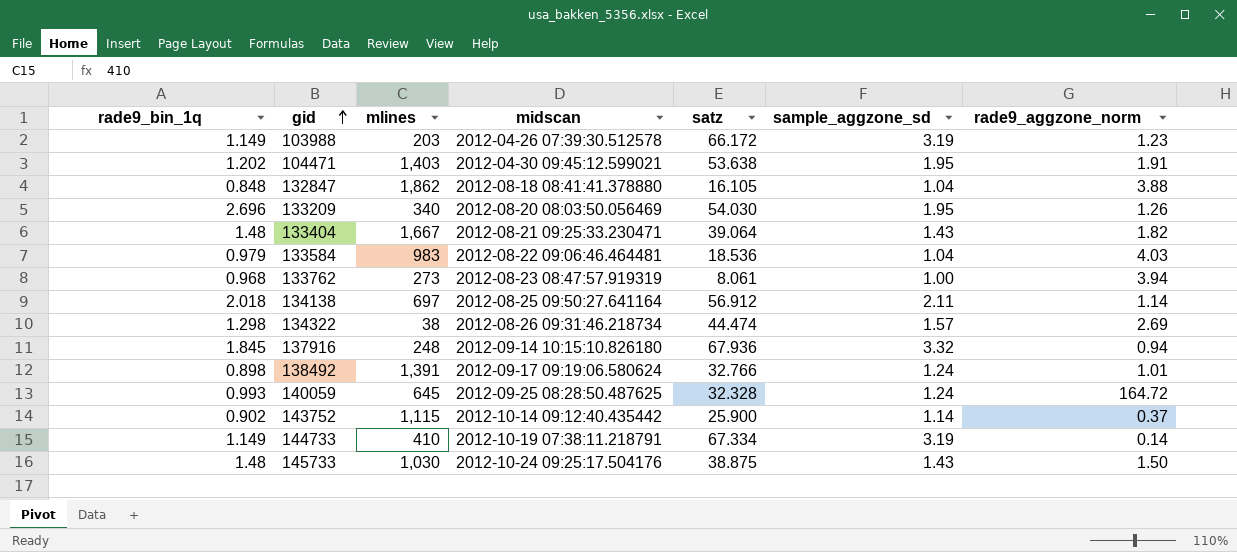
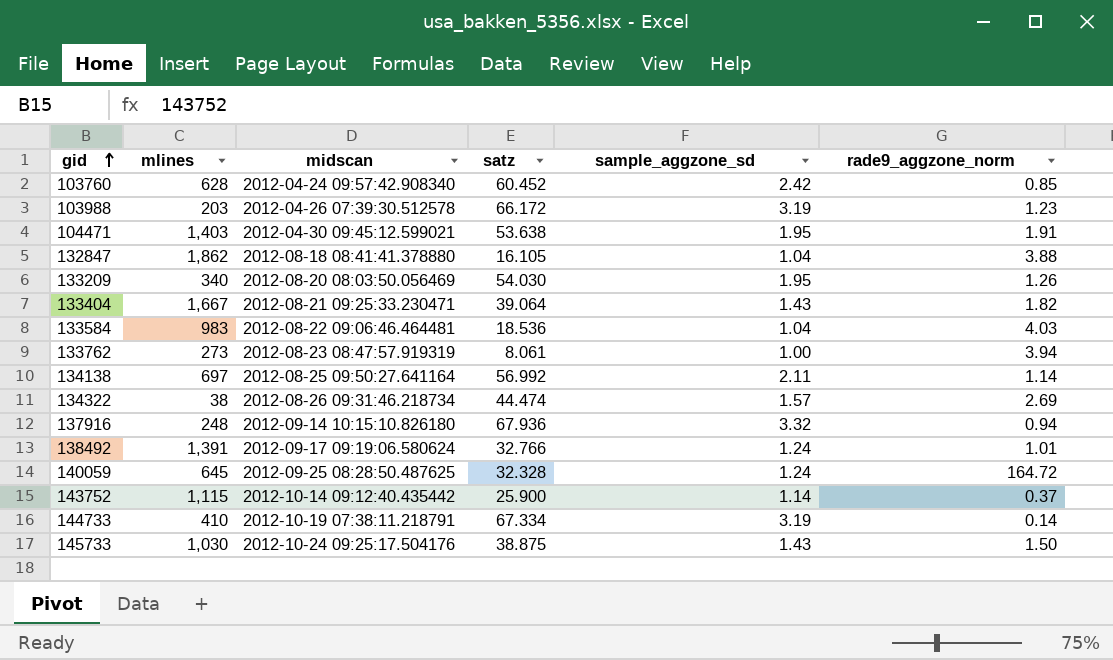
column rade9_bin_1q | position: 1 -> none
row 103760: none -> 628 | 2012-04-24 09:57:42.908340 | 60.452 | 2.42 | 0.85
134138 | satz: 56.912 -> 56.992

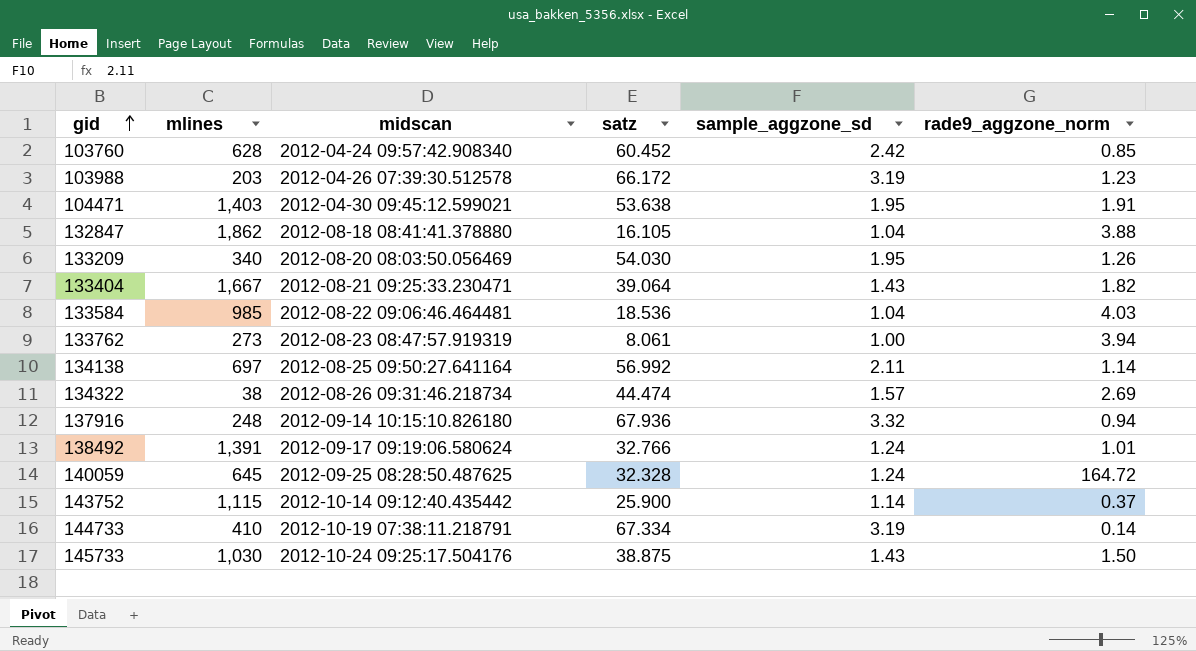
133584 | mlines: 983 -> 985

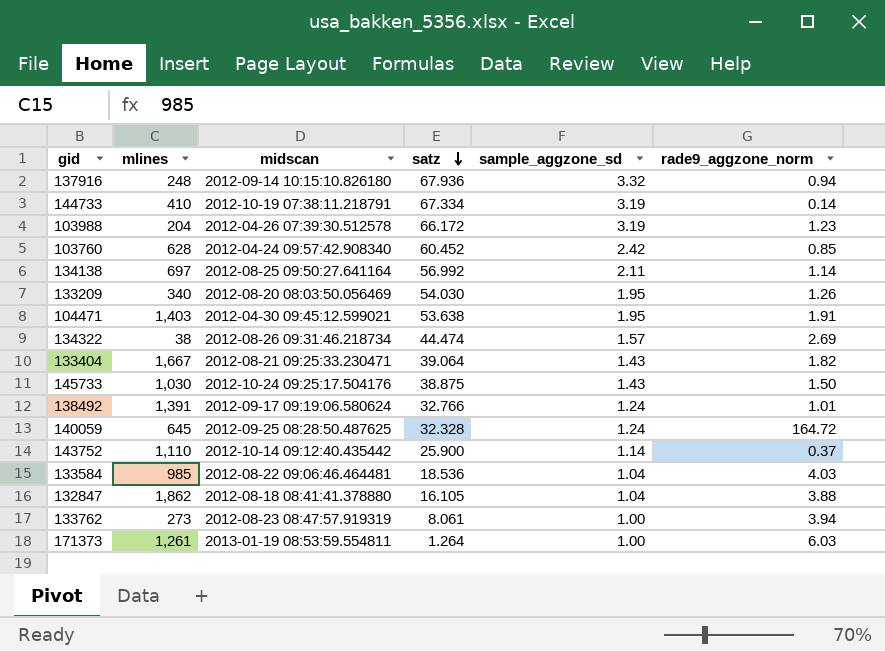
row order: gid ascending -> satz descending
103988 | mlines: 203 -> 204
143752 | mlines: 1,115 -> 1,110
row 171373: none -> 1,261 | 2013-01-19 08:53:59.554811 | 1.264 | 1.00 | 6.03

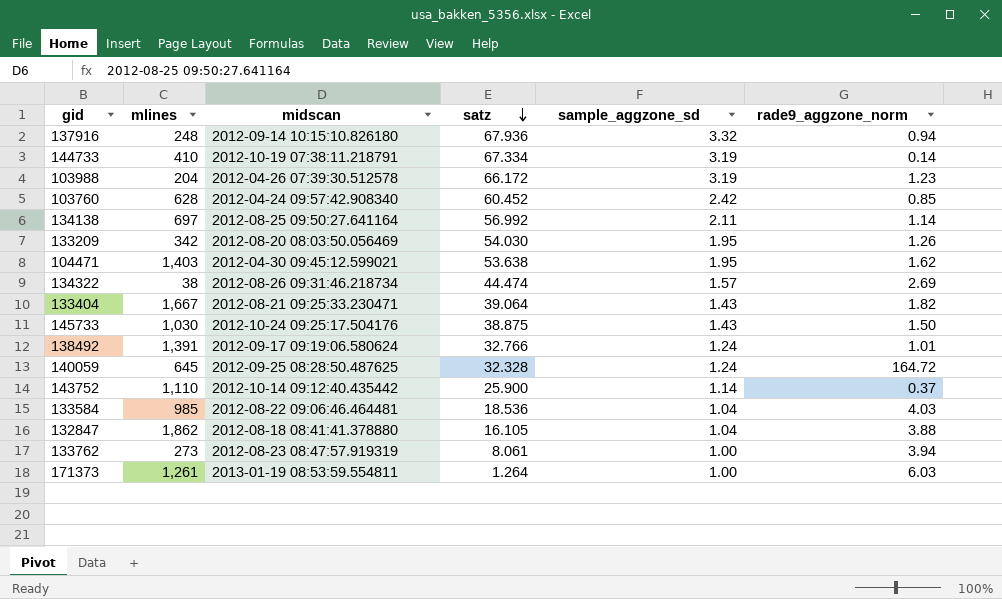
133209 | mlines: 340 -> 342
104471 | rade9_aggzone_norm: 1.91 -> 1.62

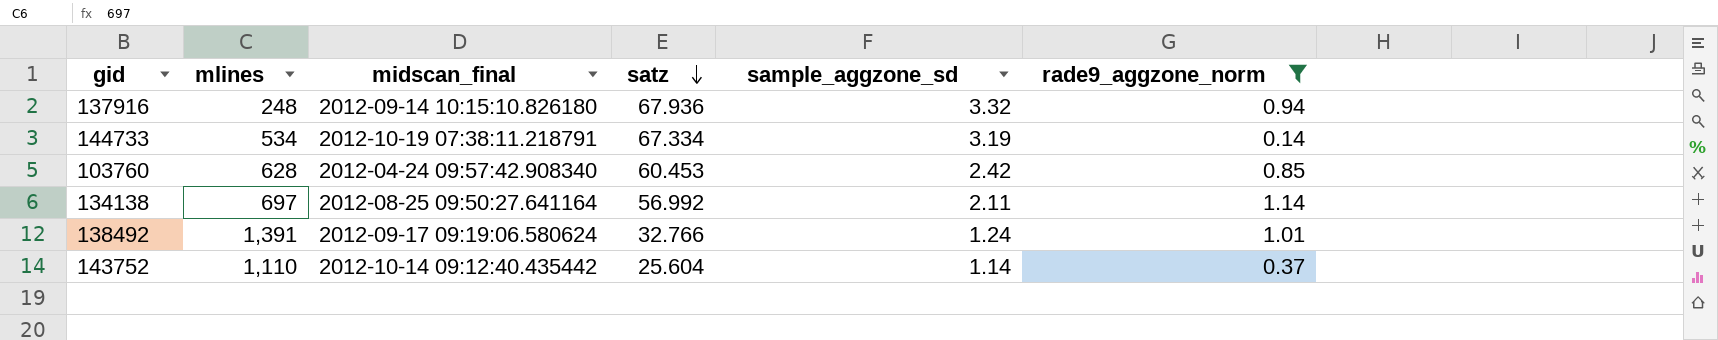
filter: none -> rade9_aggzone_norm <= 1.14
column name: midscan -> midscan_final
144733 | mlines: 410 -> 534
103760 | satz: 60.452 -> 60.453
143752 | satz: 25.900 -> 25.604

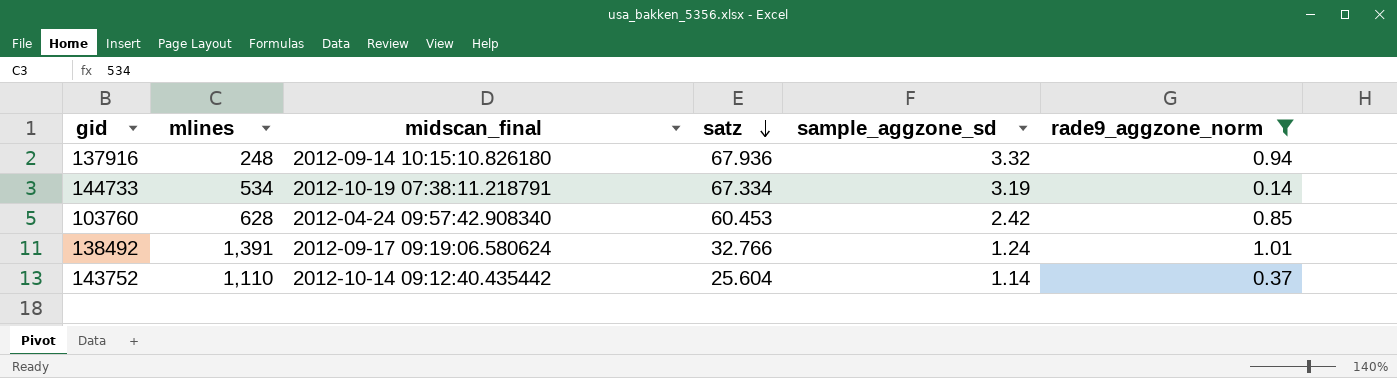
row 134138: 697 | 2012-08-25 09:50:27.641164 | 56.992 | 2.11 | 1.14 -> none

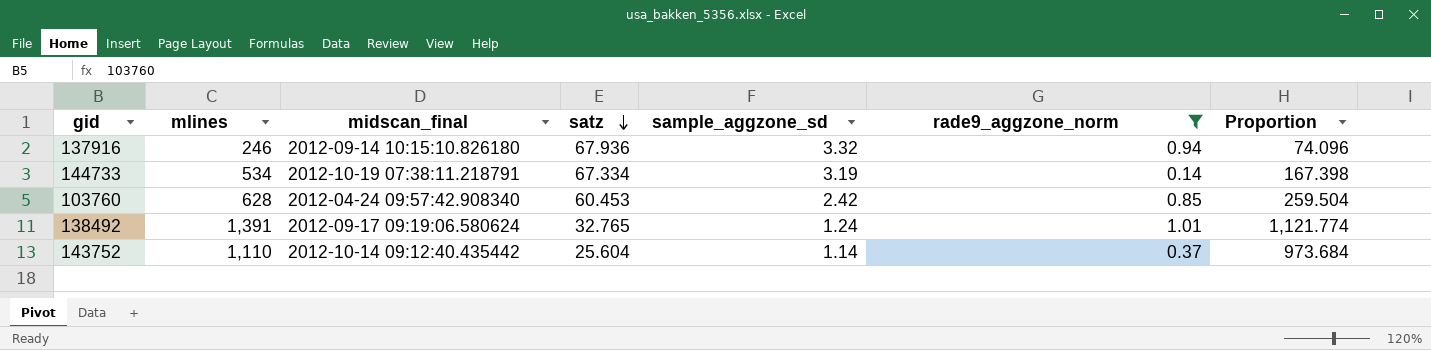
column Proportion | formula: none -> [mlines] / [sample_aggzone_sd]
137916 | mlines: 248 -> 246
138492 | satz: 32.766 -> 32.765

